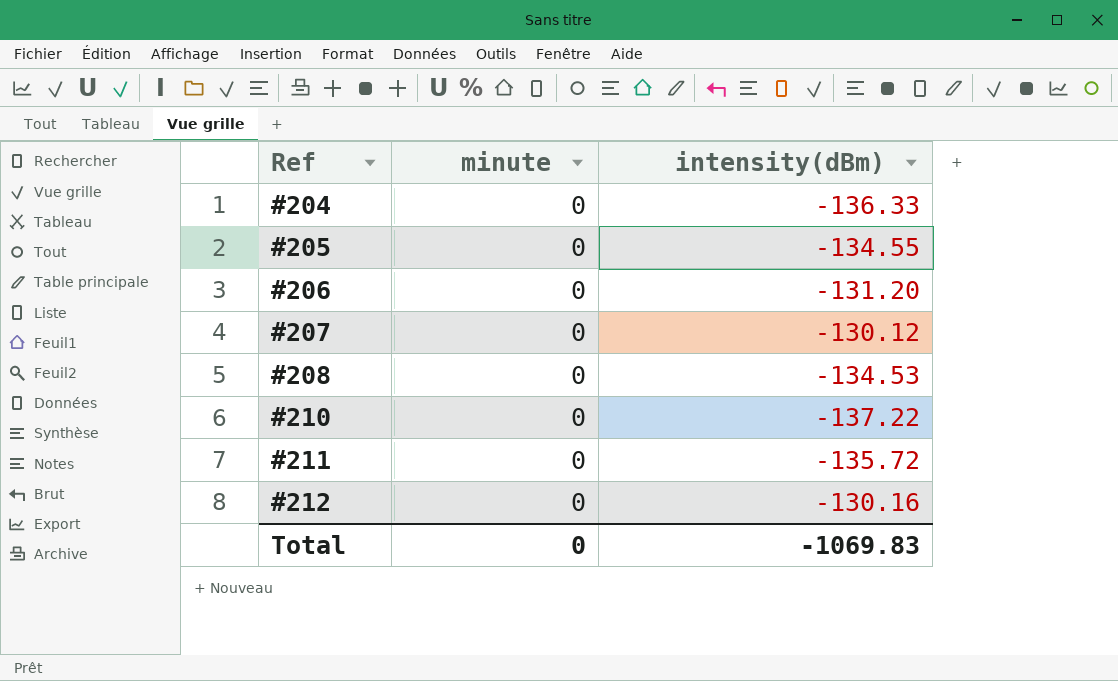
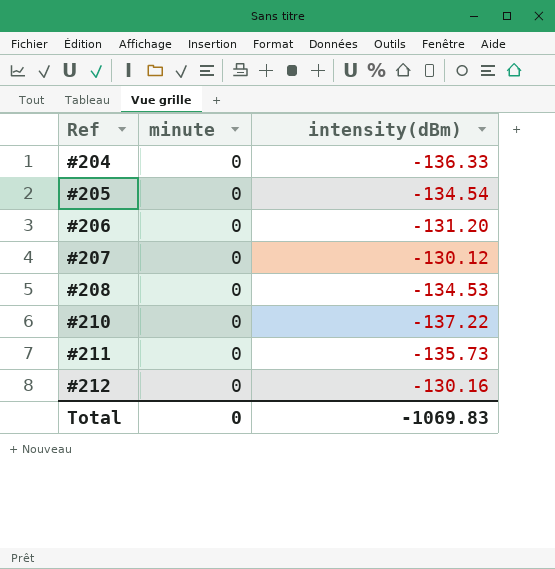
#205 | intensity(dBm): -134.55 -> -134.54
#211 | intensity(dBm): -135.72 -> -135.73

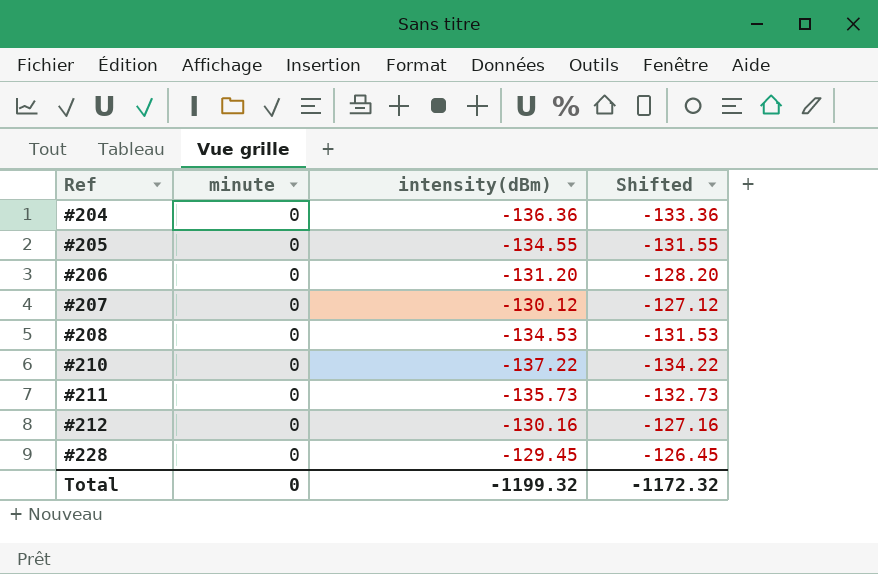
column Shifted | formula: none -> [intensity(dBm)] + 3
#204 | intensity(dBm): -136.33 -> -136.36
#205 | intensity(dBm): -134.54 -> -134.55
row #228: none -> 0 | -129.45 | -126.45
Total | intensity(dBm): -1069.83 -> -1199.32

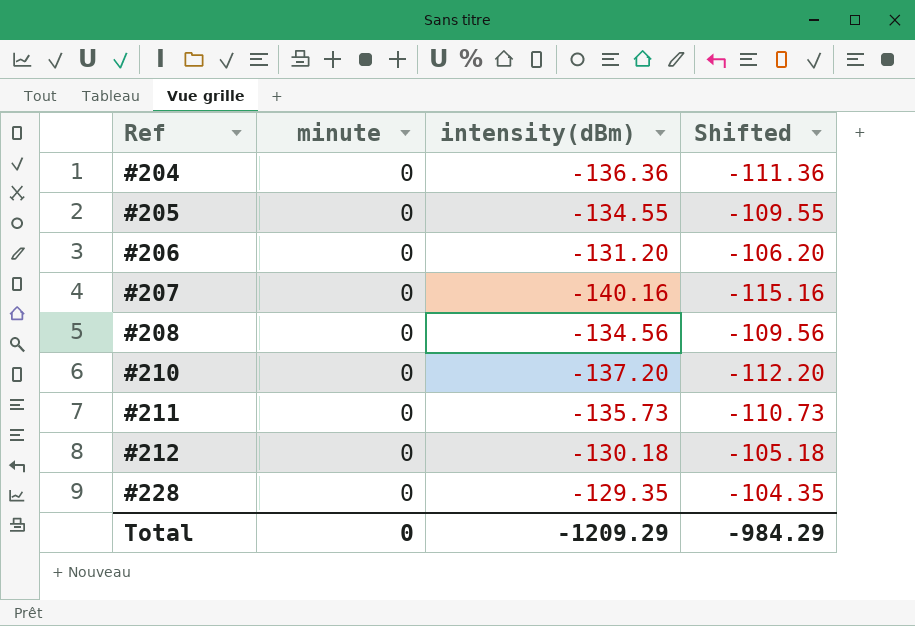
column Shifted | formula: [intensity(dBm)] + 3 -> [intensity(dBm)] + 25
#207 | intensity(dBm): -130.12 -> -140.16
#208 | intensity(dBm): -134.53 -> -134.56
#210 | intensity(dBm): -137.22 -> -137.20
#212 | intensity(dBm): -130.16 -> -130.18
#228 | intensity(dBm): -129.45 -> -129.35
Total | intensity(dBm): -1199.32 -> -1209.29
Total | Shifted: -1172.32 -> -984.29

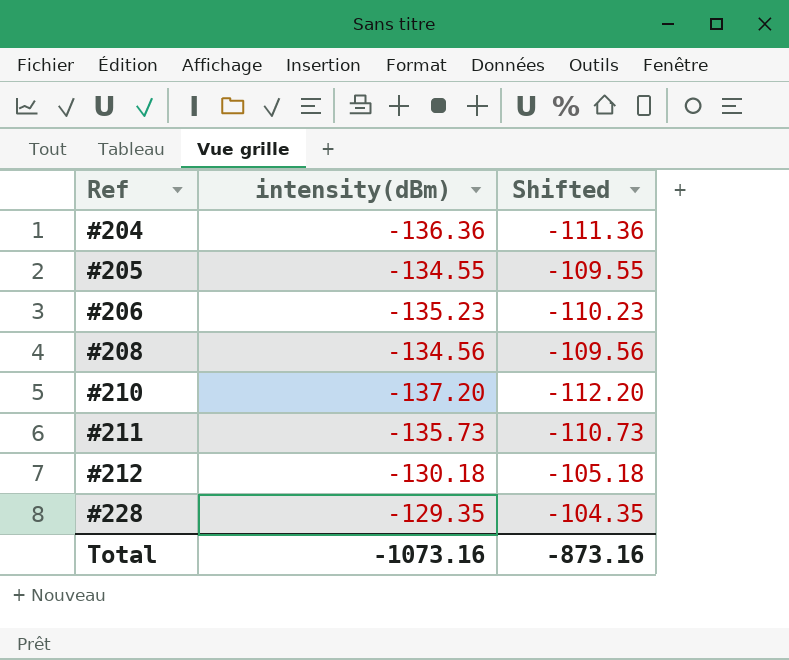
column minute | position: 2 -> none
row #207: 0 | -140.16 | -115.16 -> none
#206 | intensity(dBm): -131.20 -> -135.23
#206 | Shifted: -106.20 -> -110.23
Total | intensity(dBm): -1209.29 -> -1073.16
Total | Shifted: -984.29 -> -873.16

